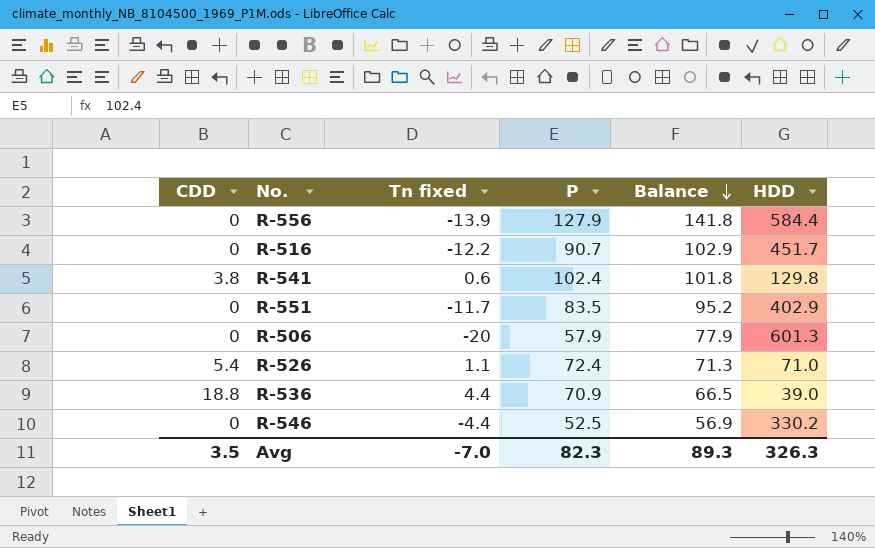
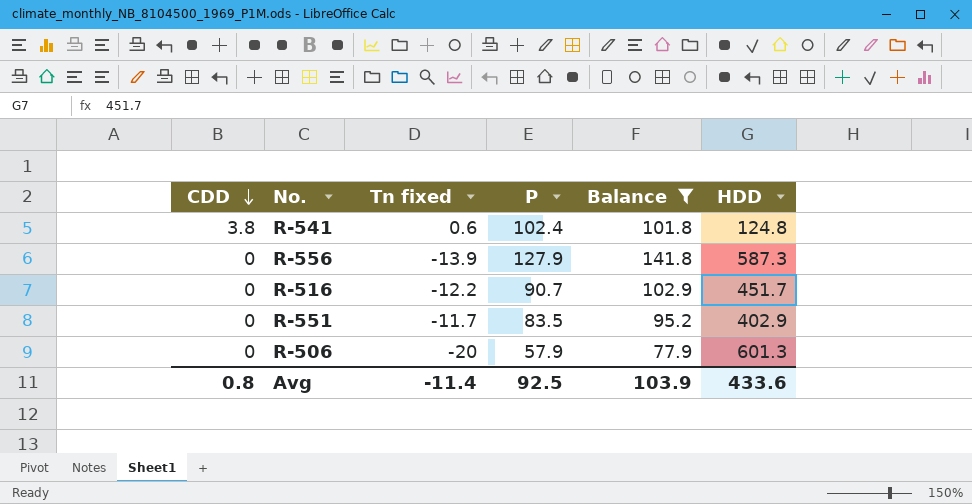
filter: none -> Balance >= 77.9
row order: Balance descending -> CDD descending
R-541 | HDD: 129.8 -> 124.8
R-556 | HDD: 584.4 -> 587.3
Avg | CDD: 3.5 -> 0.8
Avg | Tn fixed: -7.0 -> -11.4
Avg | P: 82.3 -> 92.5
Avg | Balance: 89.3 -> 103.9
Avg | HDD: 326.3 -> 433.6

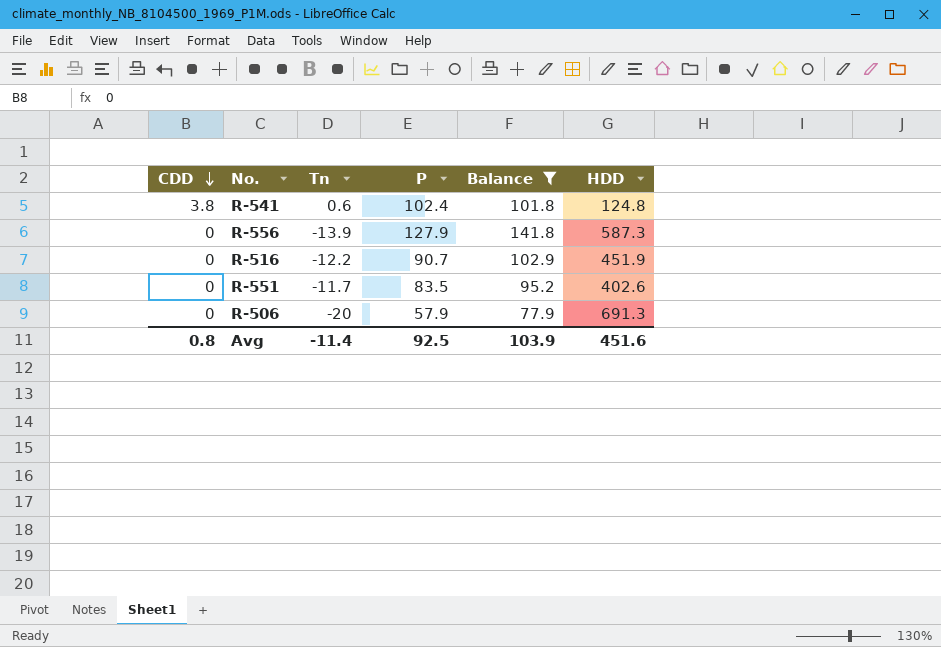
column name: Tn fixed -> Tn
R-516 | HDD: 451.7 -> 451.9
R-551 | HDD: 402.9 -> 402.6
R-506 | HDD: 601.3 -> 691.3
Avg | HDD: 433.6 -> 451.6

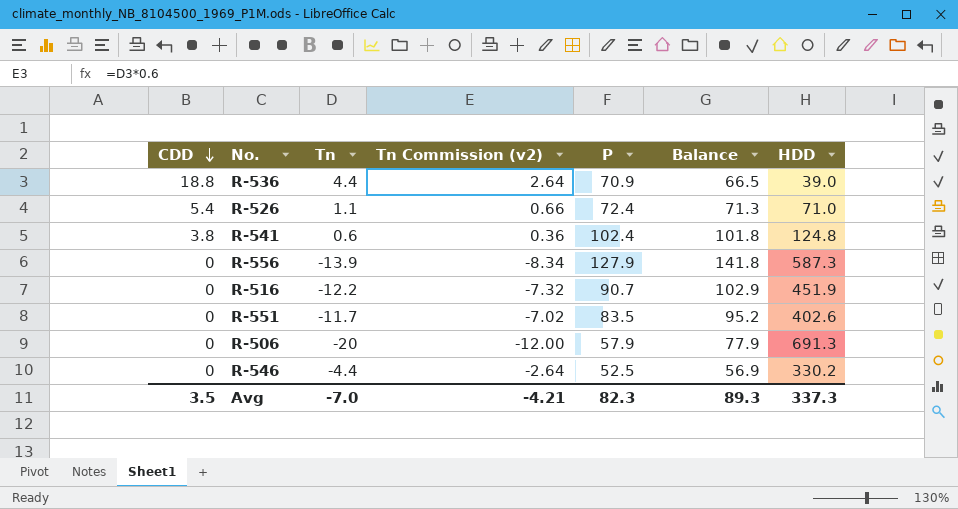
filter: Balance >= 77.9 -> none
column Tn Commission (v2) | formula: none -> [Tn] * 0.6
Avg | CDD: 0.8 -> 3.5
Avg | Tn: -11.4 -> -7.0
Avg | P: 92.5 -> 82.3
Avg | Balance: 103.9 -> 89.3
Avg | HDD: 451.6 -> 337.3

